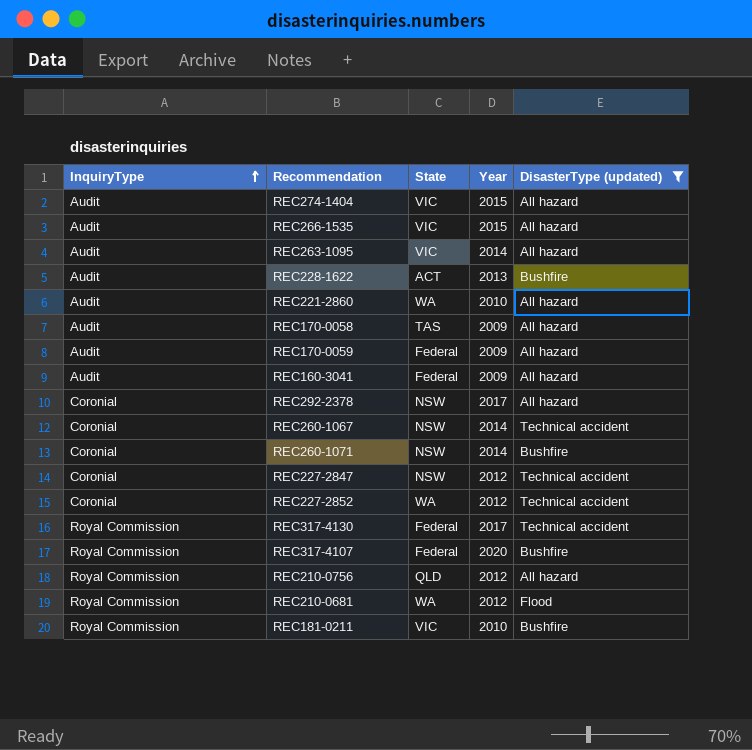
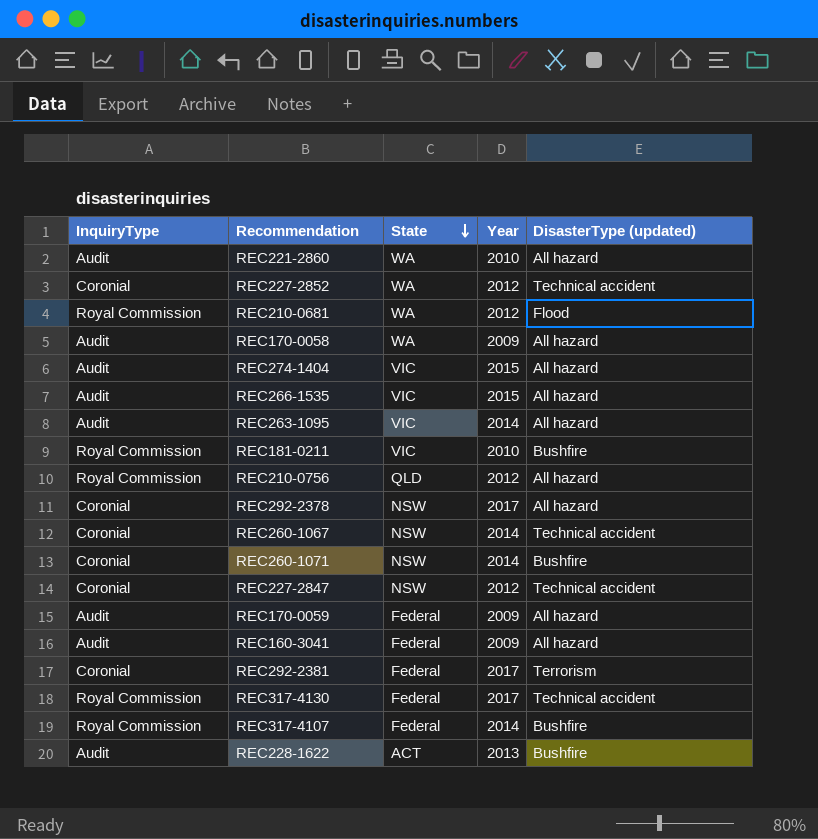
filter: DisasterType (updated) != Terrorism -> none
row order: InquiryType ascending -> State descending
REC170-0058 | State: TAS -> WA
REC317-4107 | Year: 2020 -> 2014

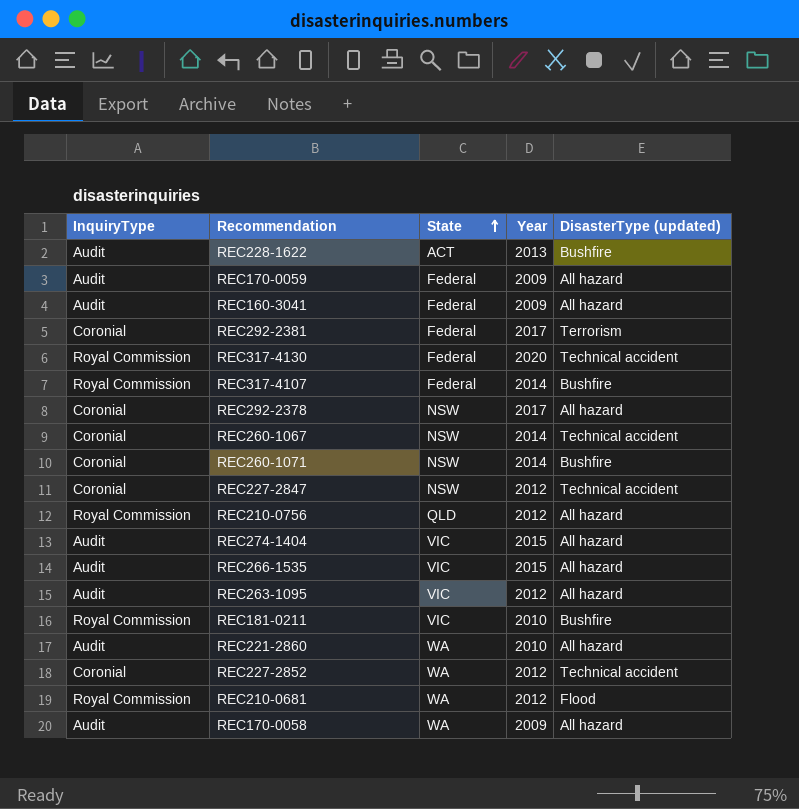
row order: State descending -> State ascending
REC317-4130 | Year: 2017 -> 2020
REC263-1095 | Year: 2014 -> 2012

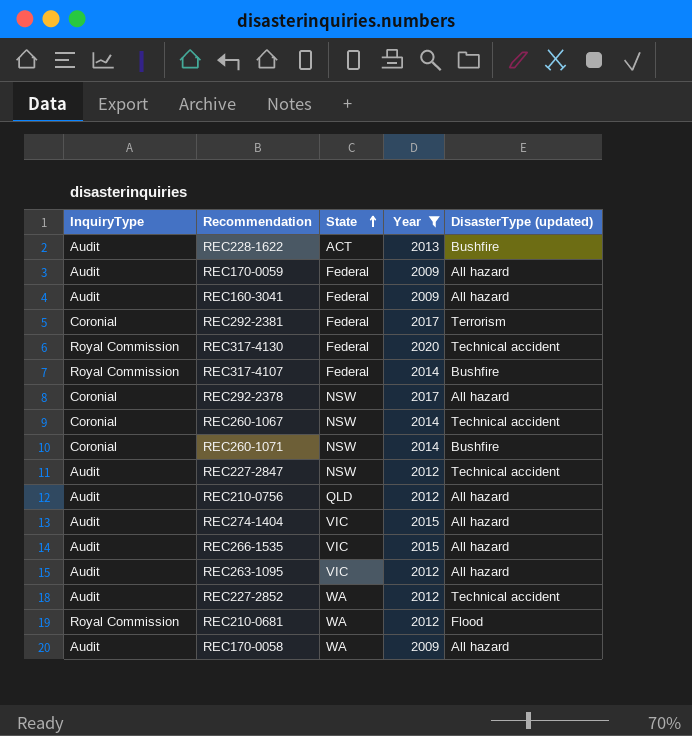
filter: none -> Year != 2010
REC227-2847 | InquiryType: Coronial -> Audit
REC210-0756 | InquiryType: Royal Commission -> Audit
REC227-2852 | InquiryType: Coronial -> Audit

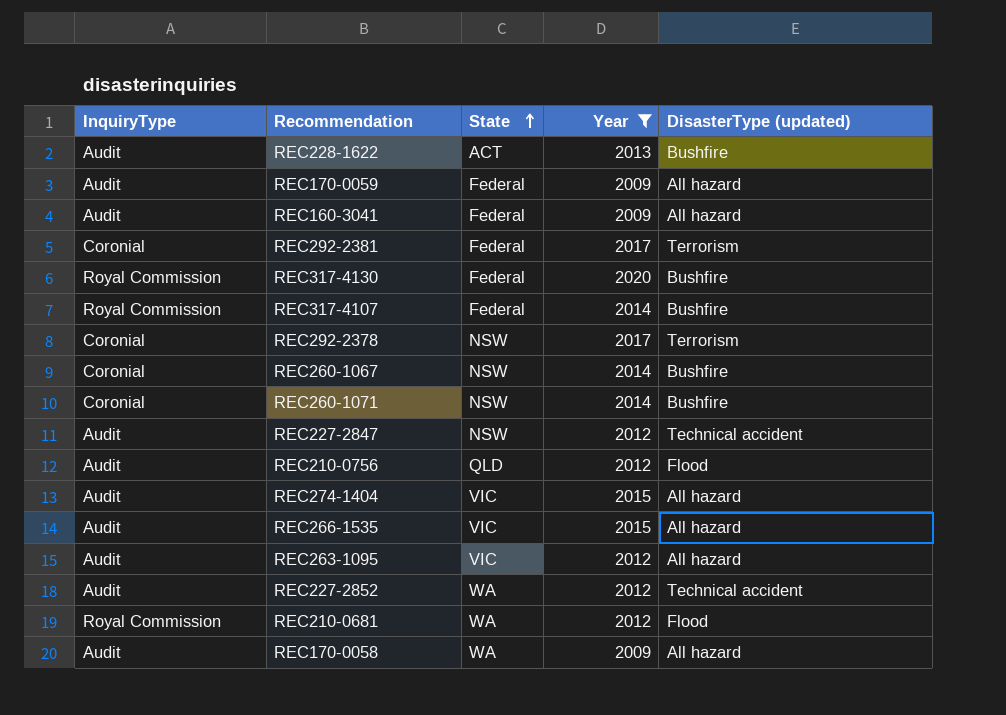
REC317-4130 | DisasterType (updated): Technical accident -> Bushfire
REC292-2378 | DisasterType (updated): All hazard -> Terrorism
REC260-1067 | DisasterType (updated): Technical accident -> Bushfire
REC210-0756 | DisasterType (updated): All hazard -> Flood

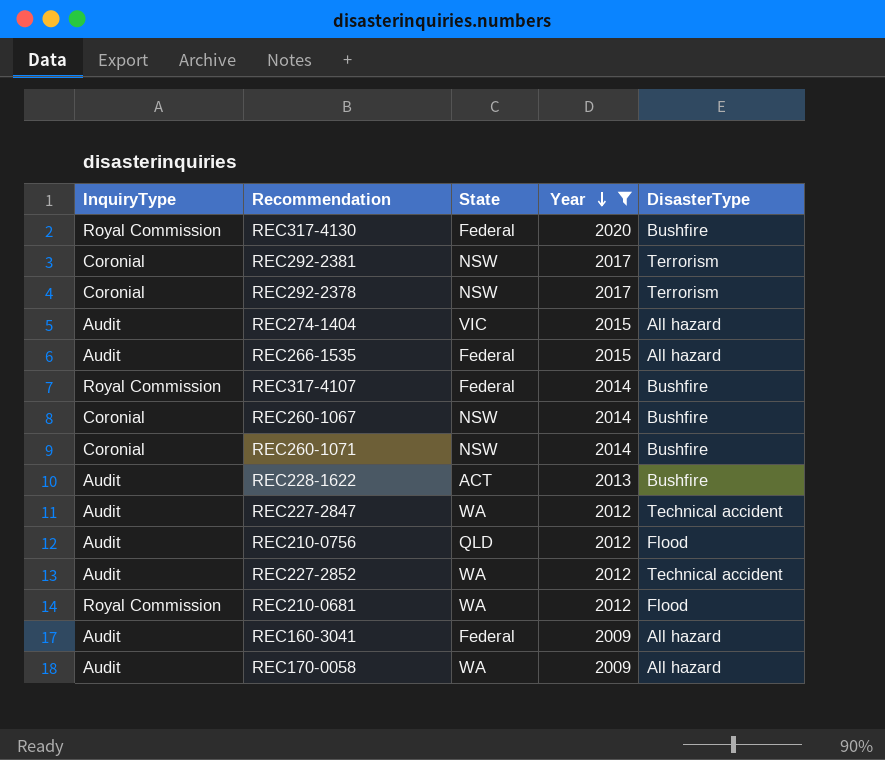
row order: State ascending -> Year descending
column name: DisasterType (updated) -> DisasterType
row REC170-0059: Audit | Federal | 2009 | All hazard -> none
row REC263-1095: Audit | VIC | 2012 | All hazard -> none
REC292-2381 | State: Federal -> NSW
REC266-1535 | State: VIC -> Federal
REC227-2847 | State: NSW -> WA

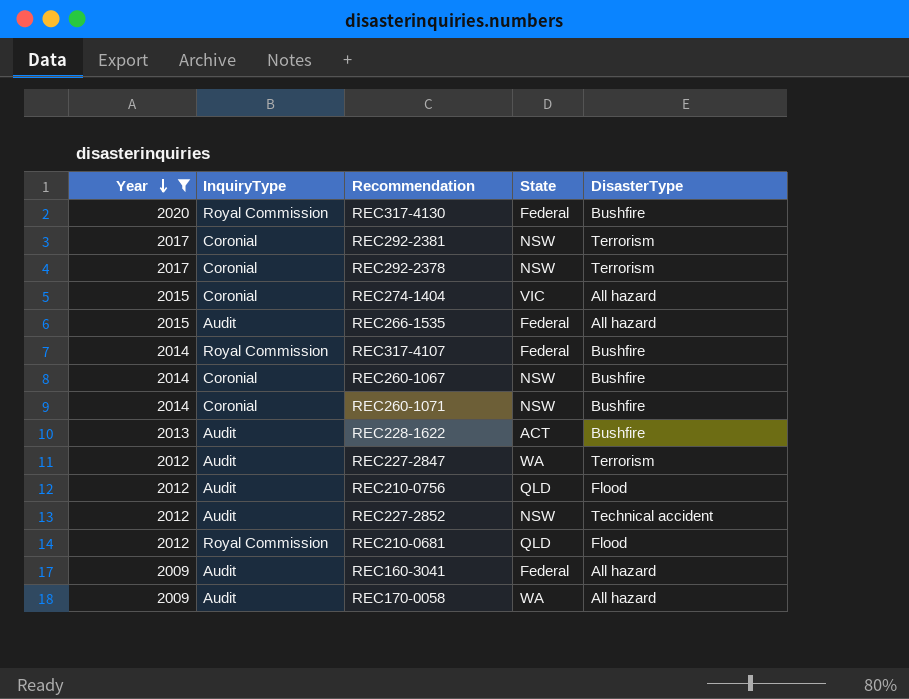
column Year | position: 4 -> 1
REC274-1404 | InquiryType: Audit -> Coronial
REC227-2847 | DisasterType: Technical accident -> Terrorism
REC227-2852 | State: WA -> NSW
REC210-0681 | State: WA -> QLD

